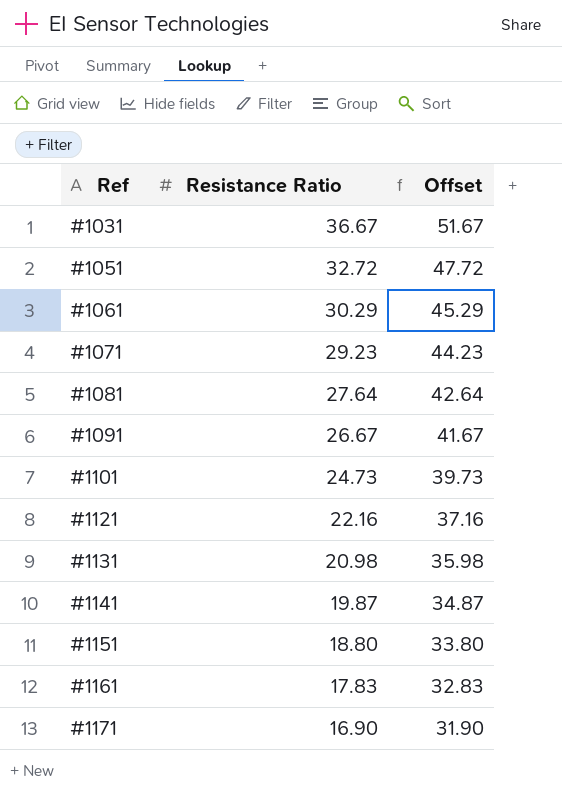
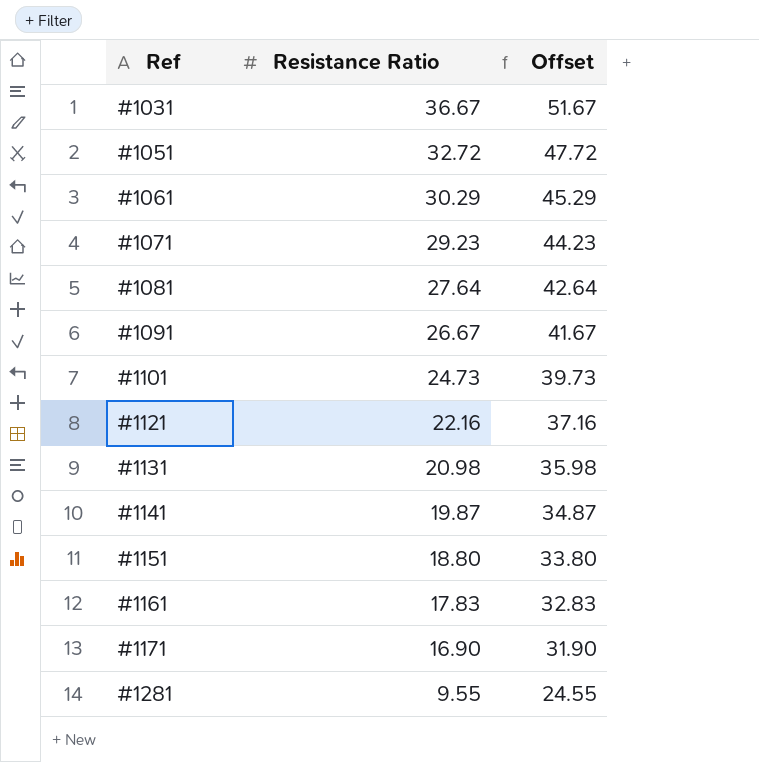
row #1281: none -> 9.55 | 24.55

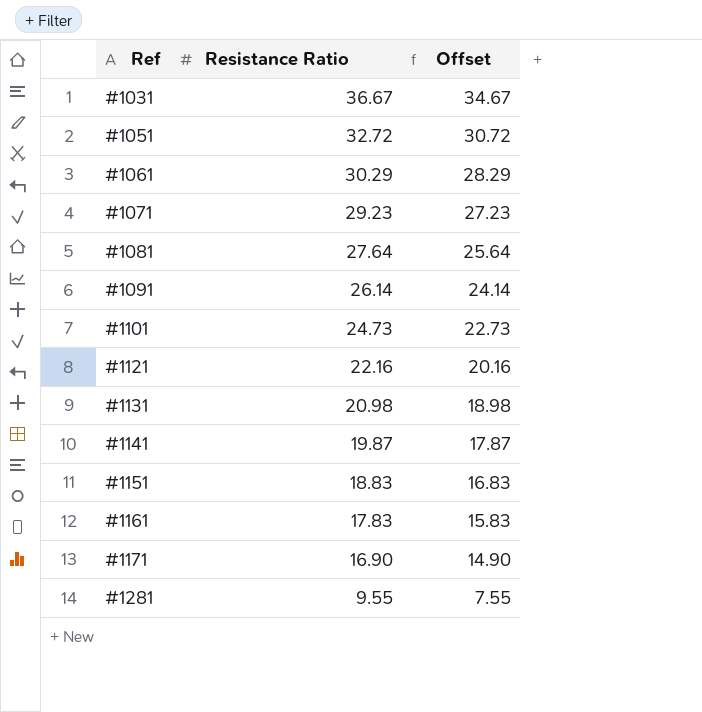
column Offset | formula: [Resistance Ratio] + 15 -> [Resistance Ratio] - 2
#1091 | Resistance Ratio: 26.67 -> 26.14
#1151 | Resistance Ratio: 18.80 -> 18.83

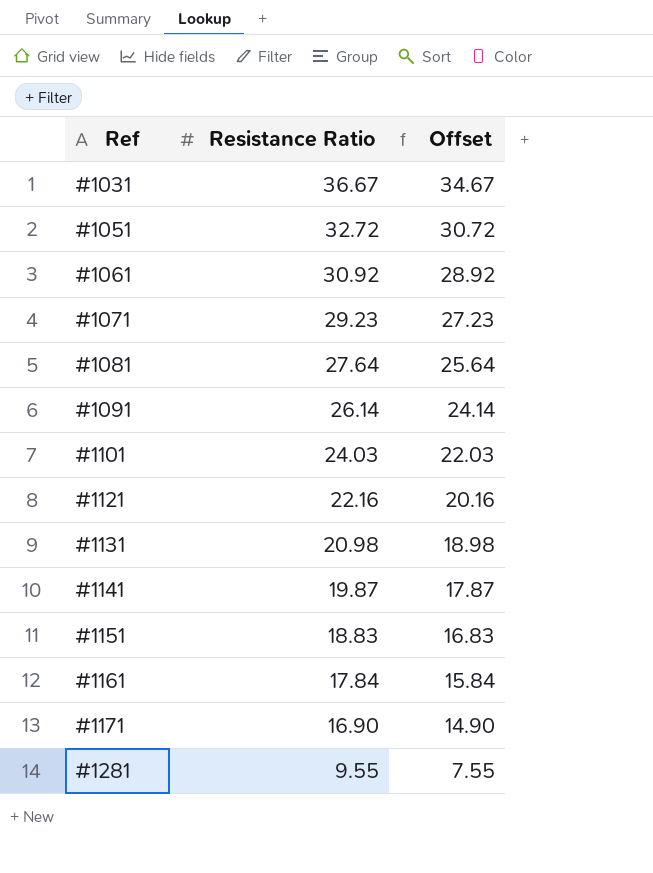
#1061 | Resistance Ratio: 30.29 -> 30.92
#1061 | Offset: 28.29 -> 28.92
#1101 | Resistance Ratio: 24.73 -> 24.03
#1101 | Offset: 22.73 -> 22.03
#1161 | Resistance Ratio: 17.83 -> 17.84
#1161 | Offset: 15.83 -> 15.84

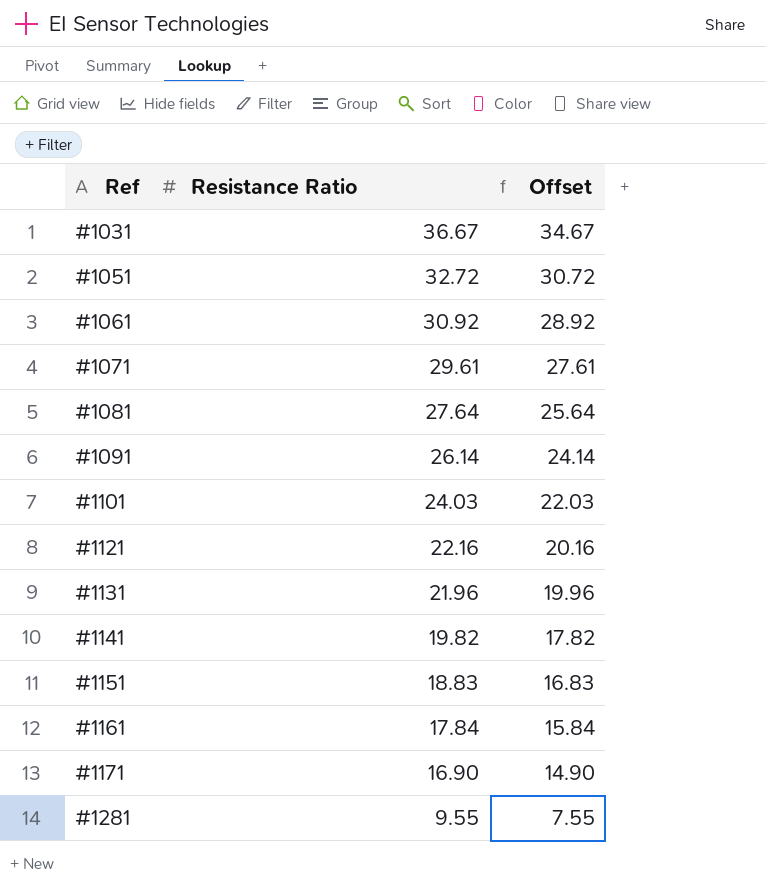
#1071 | Resistance Ratio: 29.23 -> 29.61
#1071 | Offset: 27.23 -> 27.61
#1131 | Resistance Ratio: 20.98 -> 21.96
#1131 | Offset: 18.98 -> 19.96
#1141 | Resistance Ratio: 19.87 -> 19.82
#1141 | Offset: 17.87 -> 17.82

